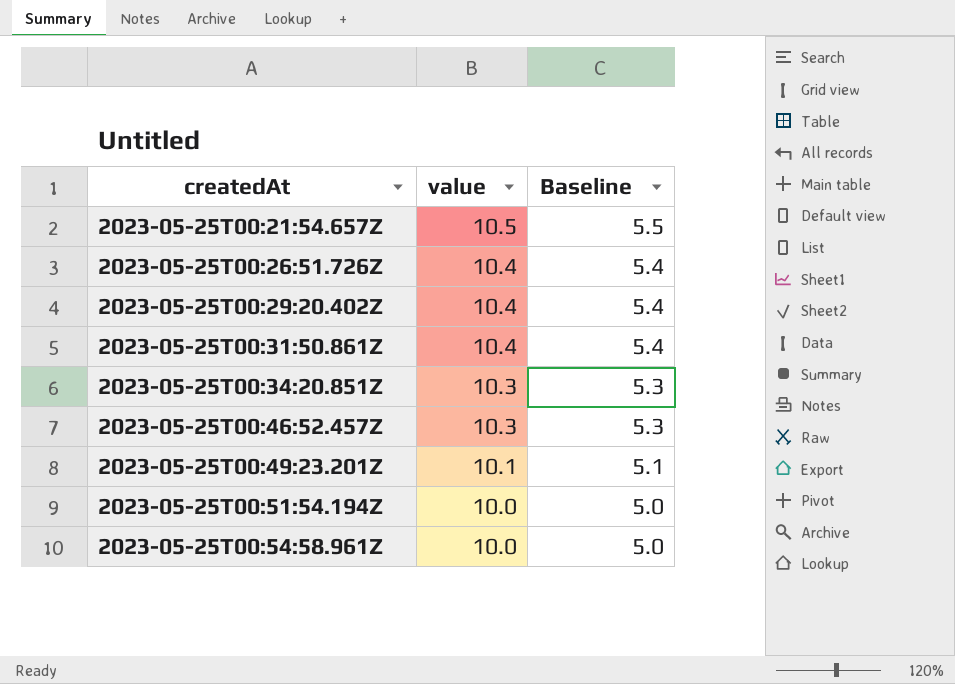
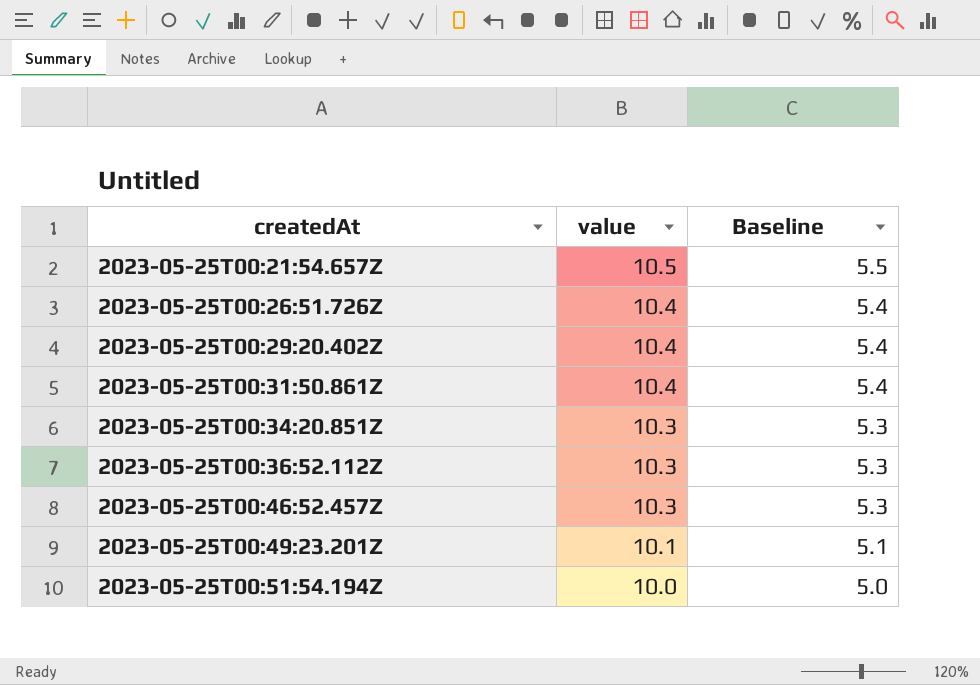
row 2023-05-25T00:54:58.961Z: 10.0 | 5.0 -> none
row 2023-05-25T00:36:52.112Z: none -> 10.3 | 5.3

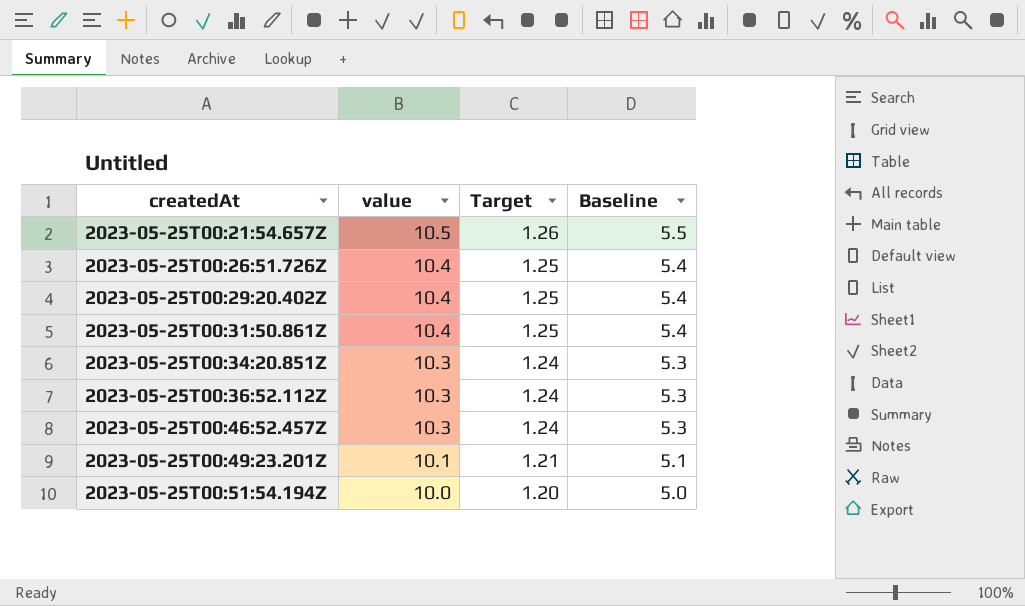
column Target | formula: none -> [value] * 0.12

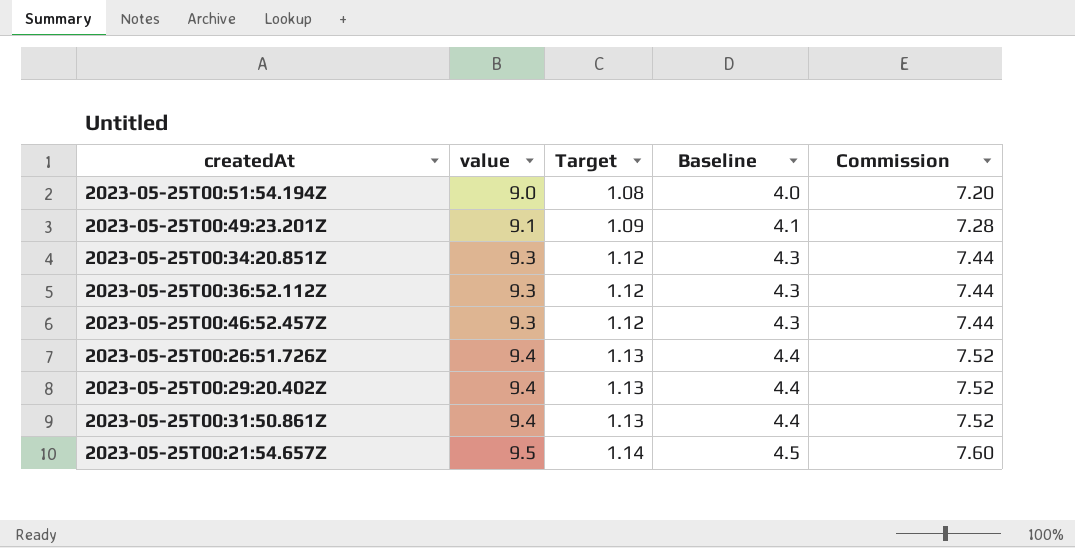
row order: createdAt ascending -> value ascending
column Commission | formula: none -> [value] * 0.8
2023-05-25T00:51:54.194Z | value: 10.0 -> 9.0
2023-05-25T00:51:54.194Z | Target: 1.20 -> 1.08
2023-05-25T00:51:54.194Z | Baseline: 5.0 -> 4.0
2023-05-25T00:49:23.201Z | value: 10.1 -> 9.1
2023-05-25T00:49:23.201Z | Target: 1.21 -> 1.09
2023-05-25T00:49:23.201Z | Baseline: 5.1 -> 4.1
2023-05-25T00:34:20.851Z | value: 10.3 -> 9.3
2023-05-25T00:34:20.851Z | Target: 1.24 -> 1.12
2023-05-25T00:34:20.851Z | Baseline: 5.3 -> 4.3
2023-05-25T00:36:52.112Z | value: 10.3 -> 9.3
2023-05-25T00:36:52.112Z | Target: 1.24 -> 1.12
2023-05-25T00:36:52.112Z | Baseline: 5.3 -> 4.3
2023-05-25T00:46:52.457Z | value: 10.3 -> 9.3
2023-05-25T00:46:52.457Z | Target: 1.24 -> 1.12
2023-05-25T00:46:52.457Z | Baseline: 5.3 -> 4.3
2023-05-25T00:26:51.726Z | value: 10.4 -> 9.4
2023-05-25T00:26:51.726Z | Target: 1.25 -> 1.13
2023-05-25T00:26:51.726Z | Baseline: 5.4 -> 4.4
2023-05-25T00:29:20.402Z | value: 10.4 -> 9.4
2023-05-25T00:29:20.402Z | Target: 1.25 -> 1.13
2023-05-25T00:29:20.402Z | Baseline: 5.4 -> 4.4
2023-05-25T00:31:50.861Z | value: 10.4 -> 9.4
2023-05-25T00:31:50.861Z | Target: 1.25 -> 1.13
2023-05-25T00:31:50.861Z | Baseline: 5.4 -> 4.4
2023-05-25T00:21:54.657Z | value: 10.5 -> 9.5
2023-05-25T00:21:54.657Z | Target: 1.26 -> 1.14
2023-05-25T00:21:54.657Z | Baseline: 5.5 -> 4.5

